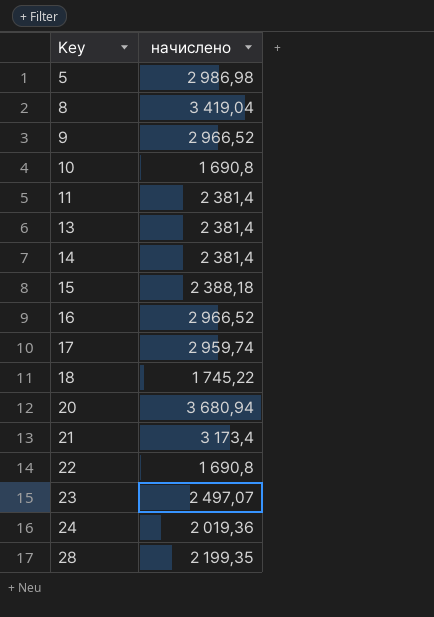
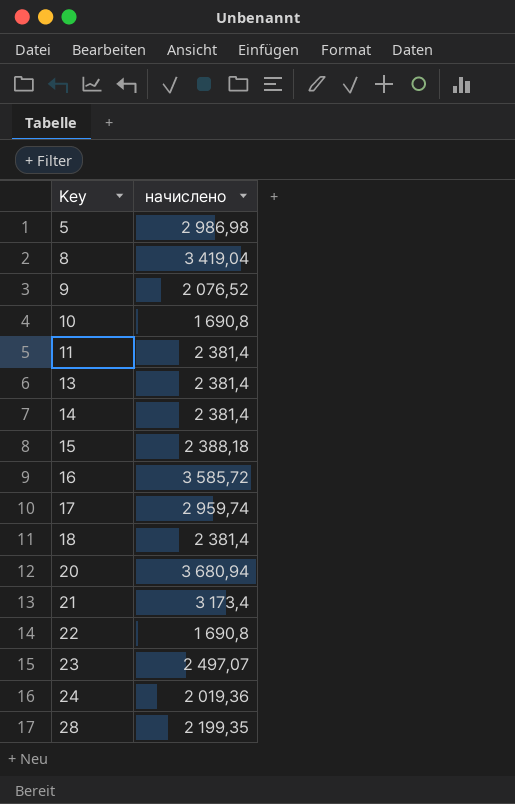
9 | начислено: 2 966,52 -> 2 076,52
16 | начислено: 2 966,52 -> 3 585,72
18 | начислено: 1 745,22 -> 2 381,4

